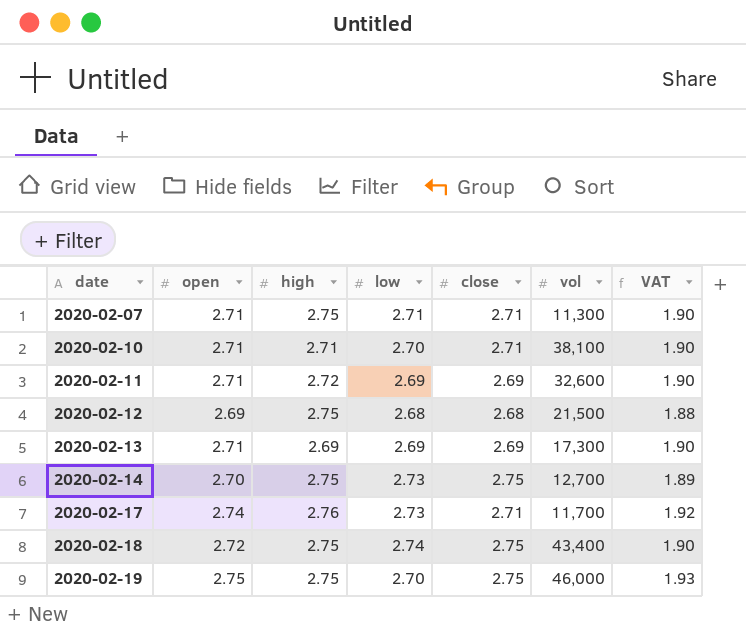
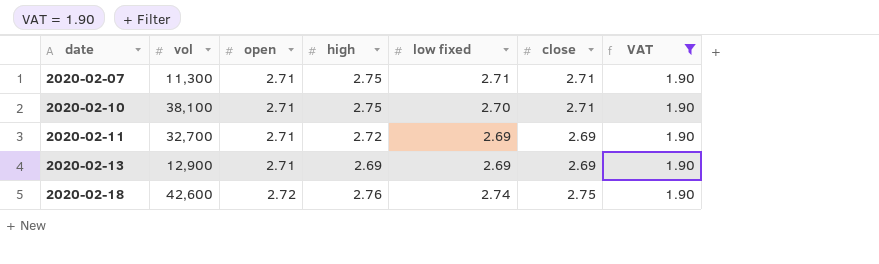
filter: none -> VAT = 1.90
column vol | position: 6 -> 2
column name: low -> low fixed
2020-02-10 | high: 2.71 -> 2.75
2020-02-11 | vol: 32,600 -> 32,700
2020-02-13 | vol: 17,300 -> 12,900
2020-02-18 | vol: 43,400 -> 42,600
2020-02-18 | high: 2.75 -> 2.76

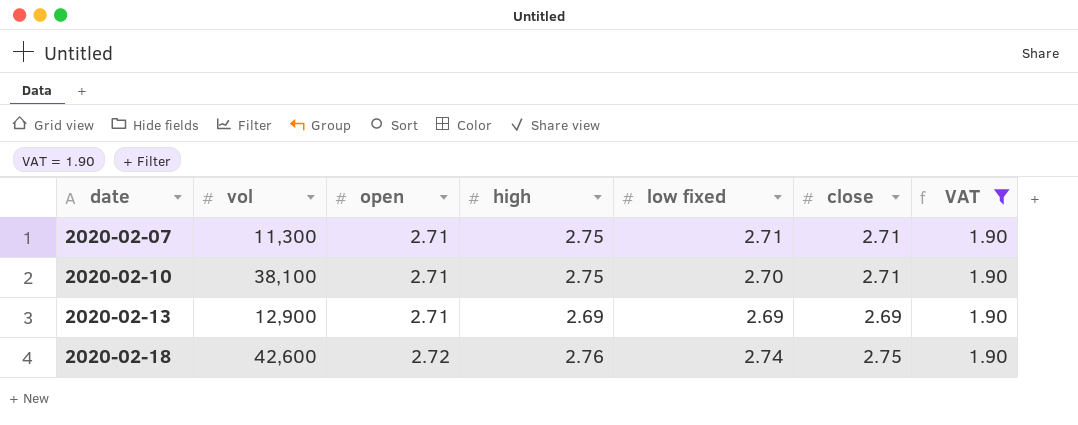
row 2020-02-11: 32,700 | 2.71 | 2.72 | 2.69 | 2.69 | 1.90 -> none

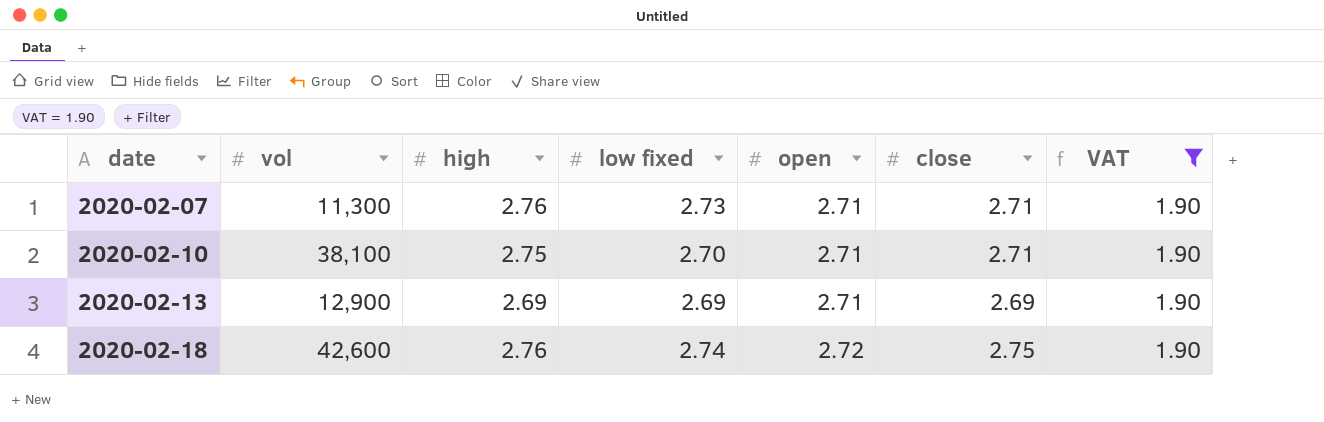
column open | position: 3 -> 5
2020-02-07 | high: 2.75 -> 2.76
2020-02-07 | low fixed: 2.71 -> 2.73

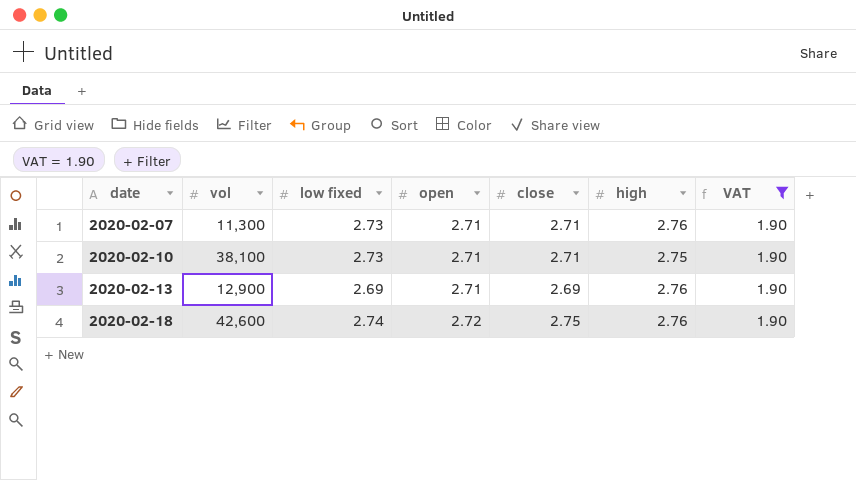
column high | position: 3 -> 6
2020-02-10 | low fixed: 2.70 -> 2.73
2020-02-13 | high: 2.69 -> 2.76

